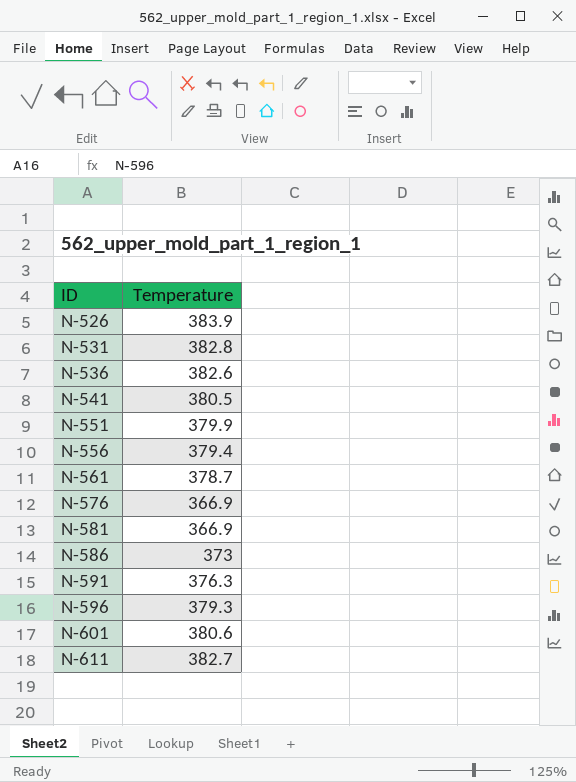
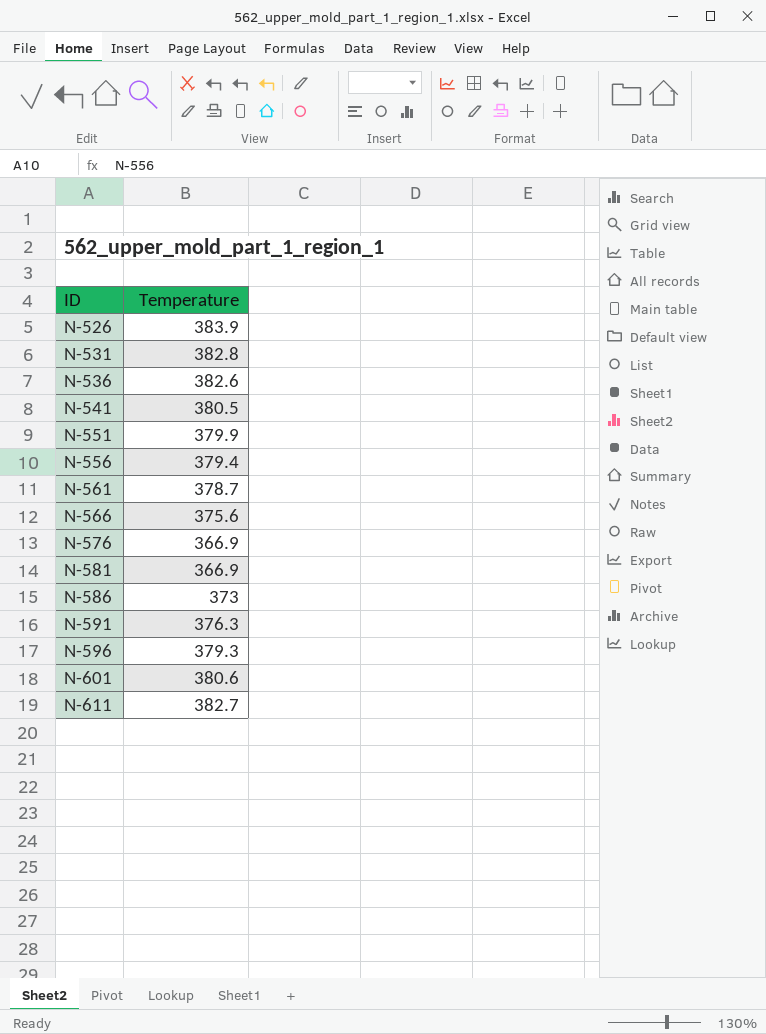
row N-566: none -> 375.6

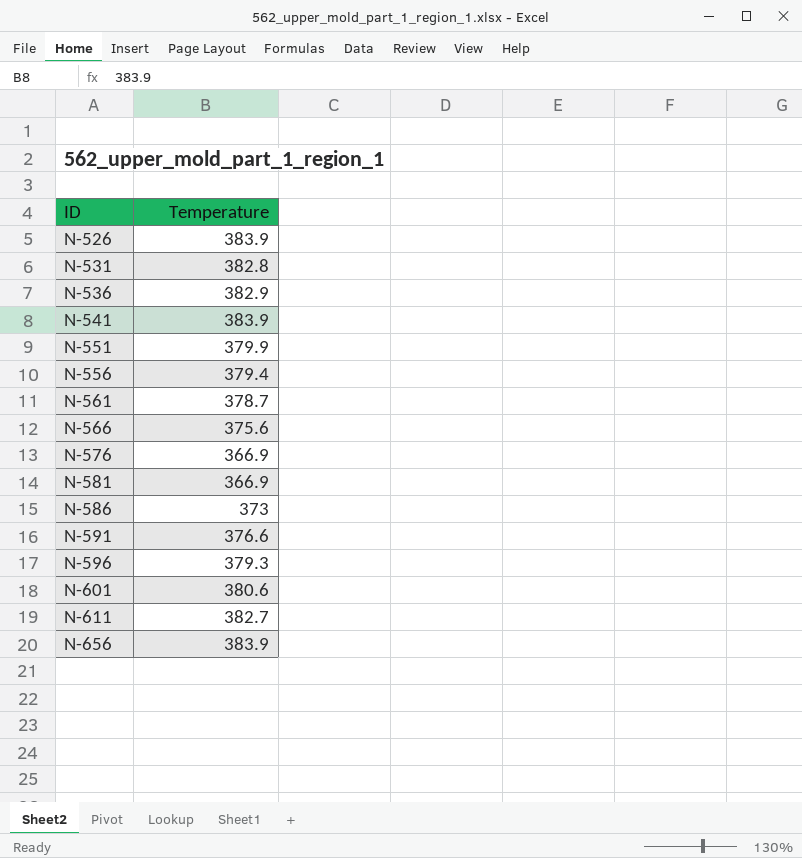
N-536 | Temperature: 382.6 -> 382.9
N-541 | Temperature: 380.5 -> 383.9
N-591 | Temperature: 376.3 -> 376.6
row N-656: none -> 383.9

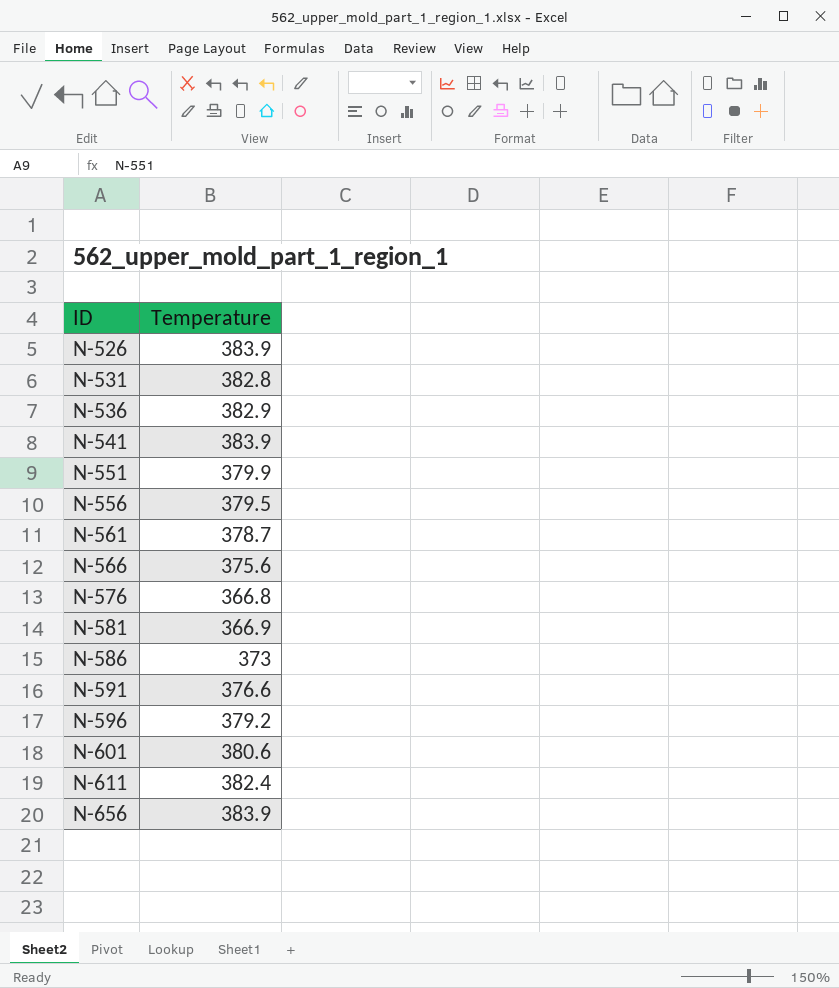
N-556 | Temperature: 379.4 -> 379.5
N-576 | Temperature: 366.9 -> 366.8
N-596 | Temperature: 379.3 -> 379.2
N-611 | Temperature: 382.7 -> 382.4

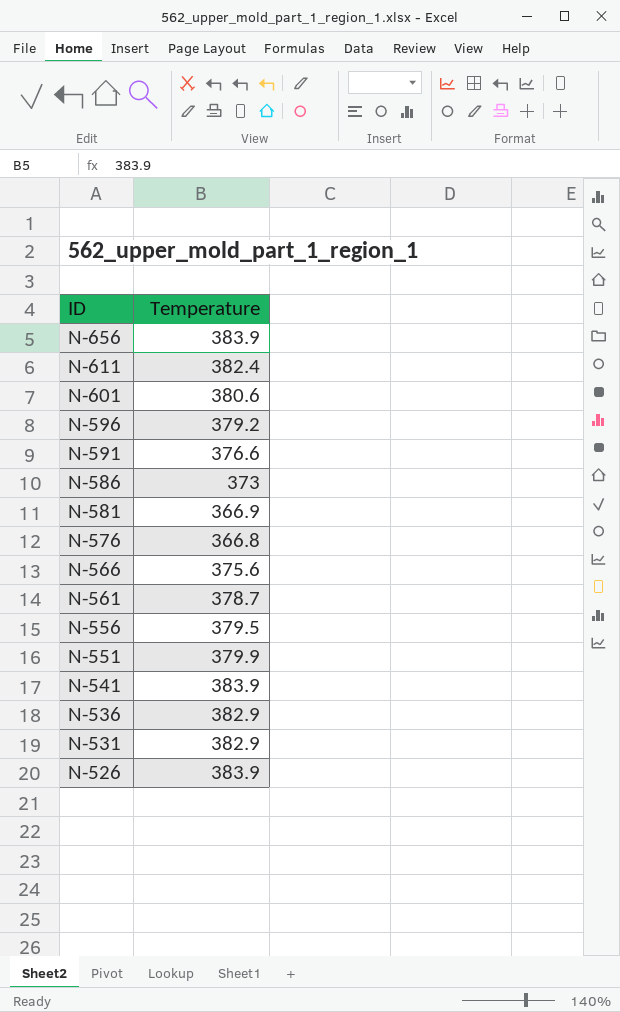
row order: ID ascending -> ID descending
N-531 | Temperature: 382.8 -> 382.9

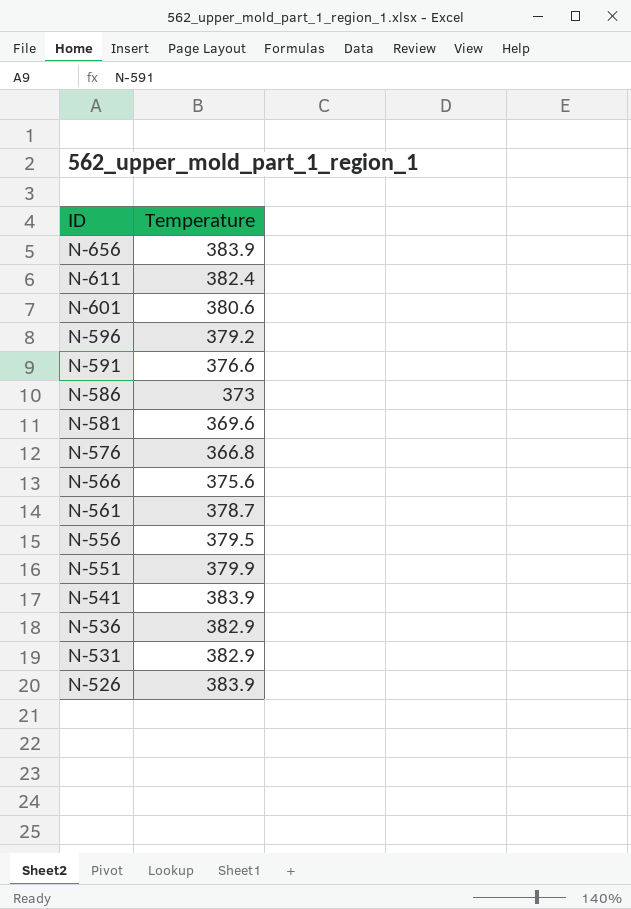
N-581 | Temperature: 366.9 -> 369.6

